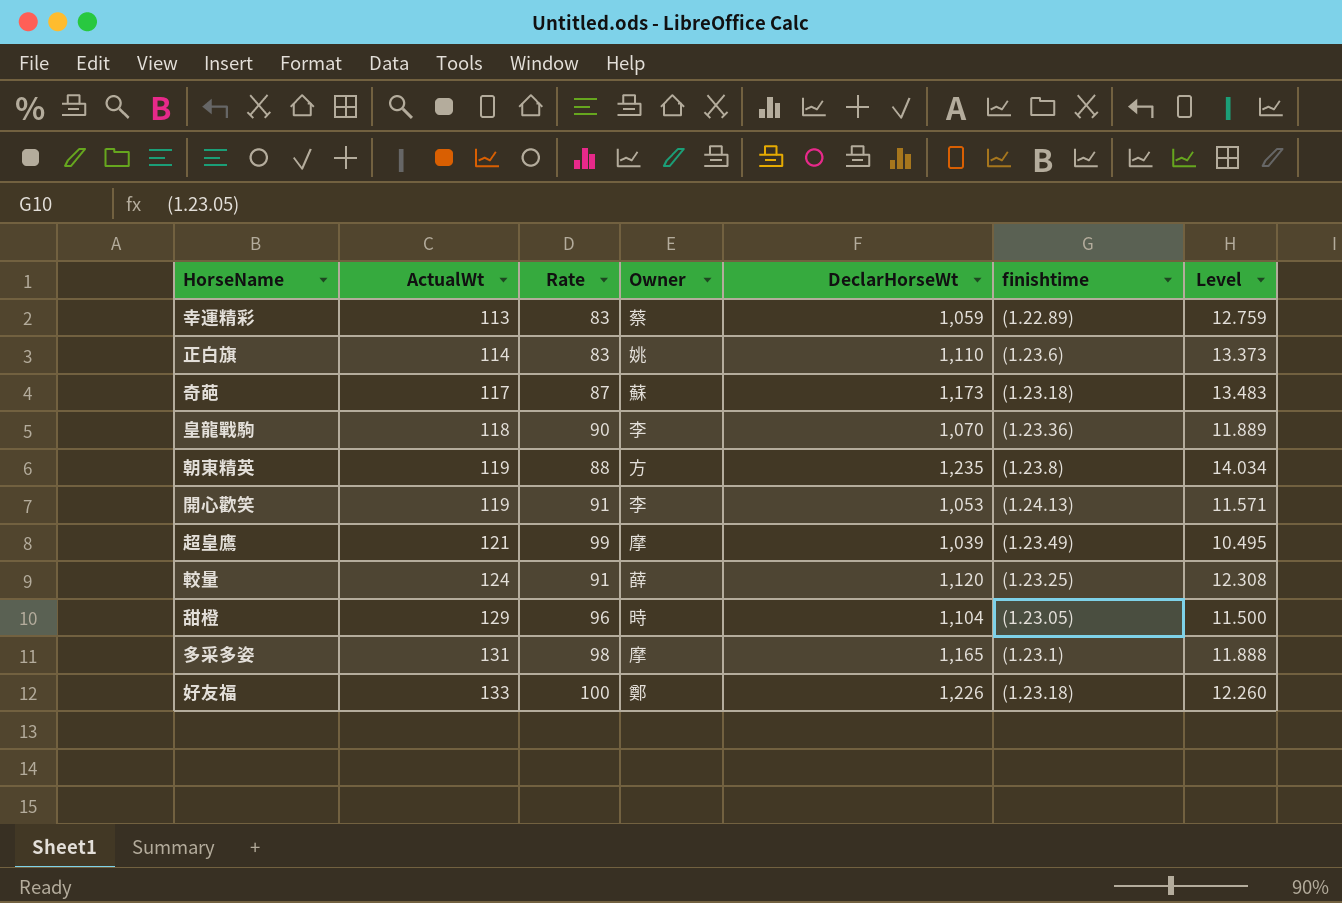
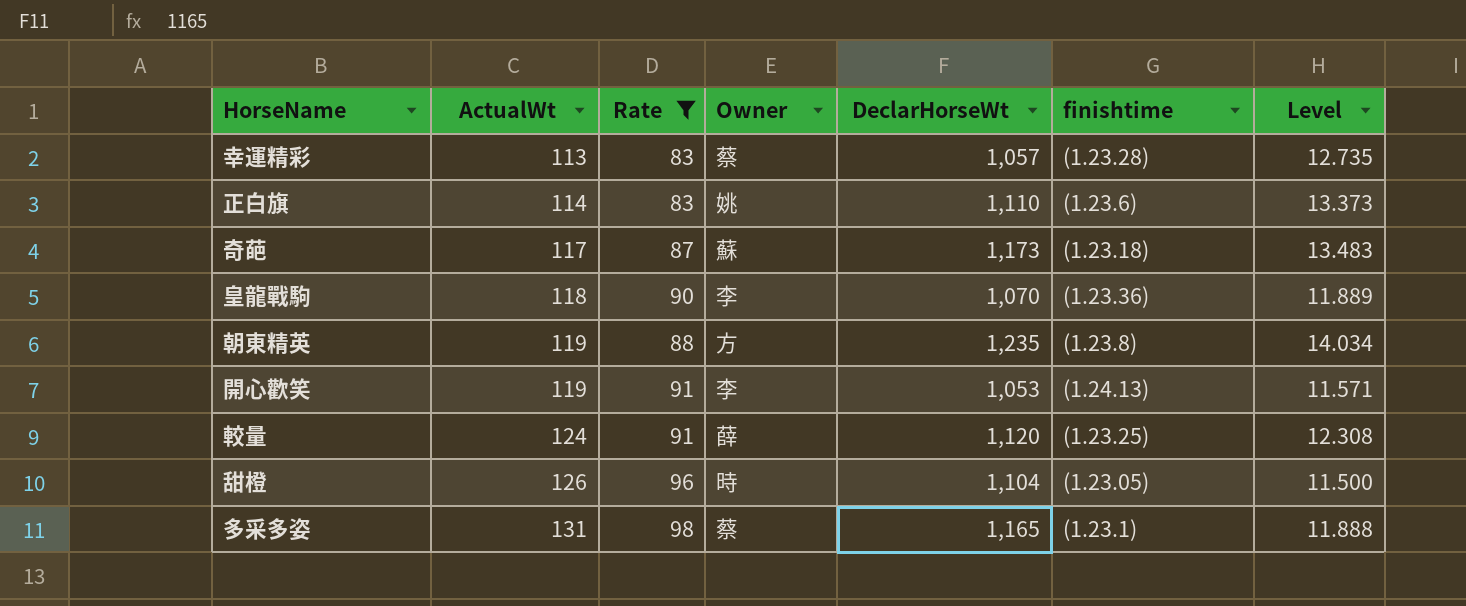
filter: none -> Rate <= 98
幸運精彩 | DeclarHorseWt: 1,059 -> 1,057
幸運精彩 | finishtime: (1.22.89) -> (1.23.28)
幸運精彩 | Level: 12.759 -> 12.735
甜橙 | ActualWt: 129 -> 126
多采多姿 | Owner: 摩 -> 蔡

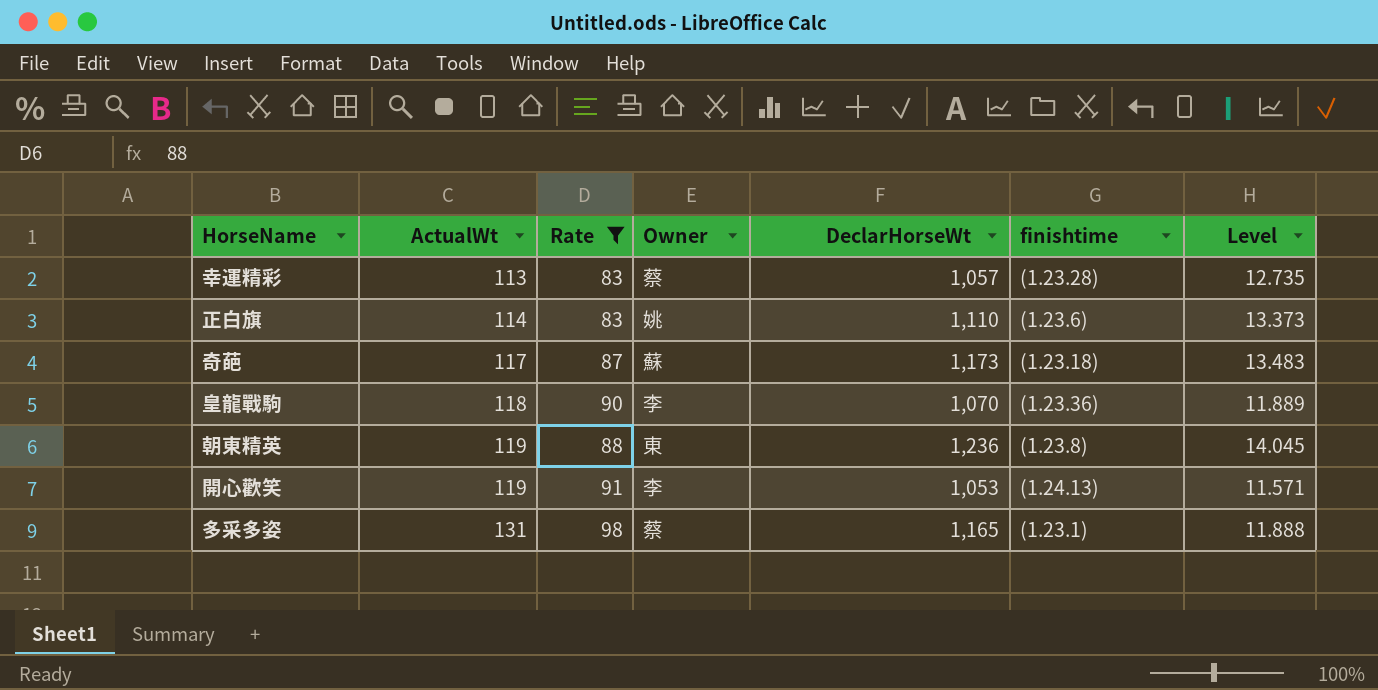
row 較量: 124 | 91 | 薛 | 1,120 | (1.23.25) | 12.308 -> none
row 甜橙: 126 | 96 | 時 | 1,104 | (1.23.05) | 11.500 -> none
朝東精英 | Owner: 方 -> 東
朝東精英 | DeclarHorseWt: 1,235 -> 1,236
朝東精英 | Level: 14.034 -> 14.045

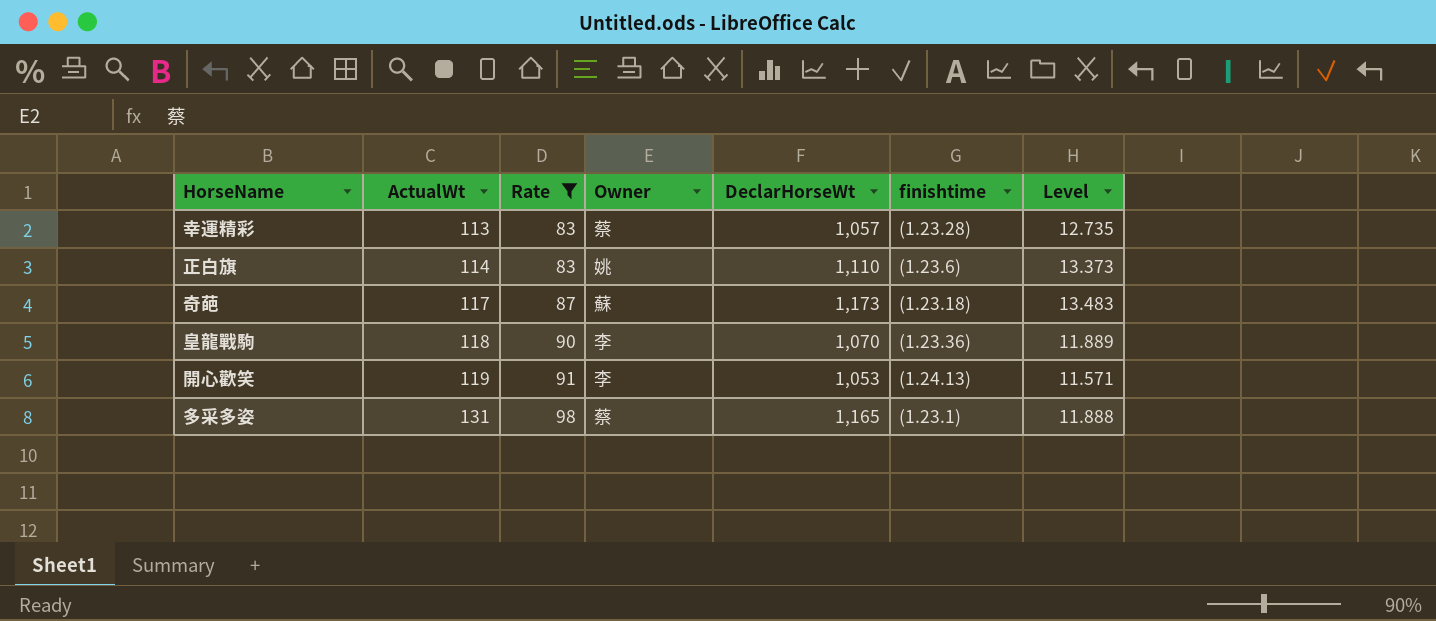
row 朝東精英: 119 | 88 | 東 | 1,236 | (1.23.8) | 14.045 -> none

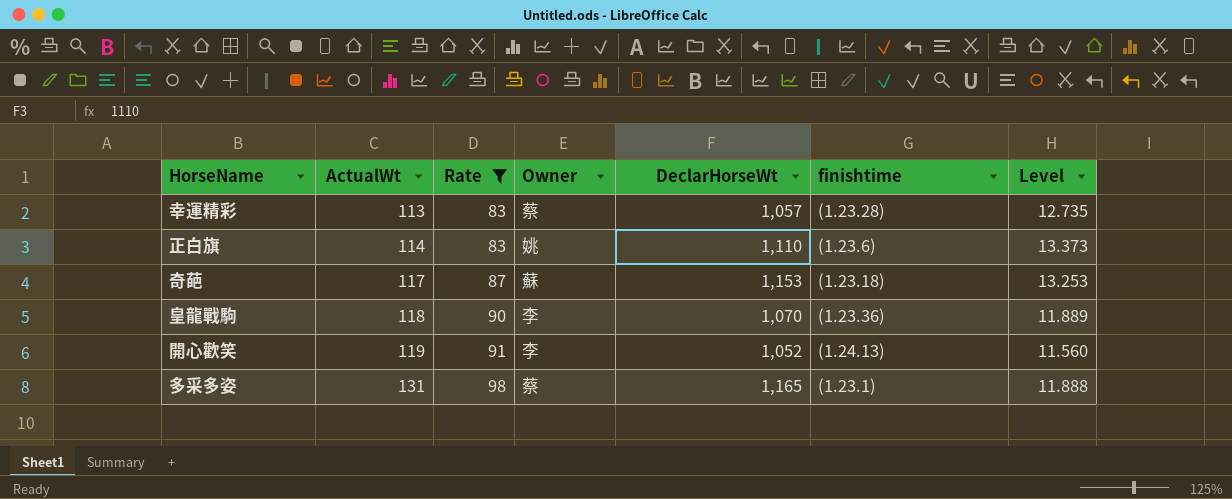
奇葩 | DeclarHorseWt: 1,173 -> 1,153
奇葩 | Level: 13.483 -> 13.253
開心歡笑 | DeclarHorseWt: 1,053 -> 1,052
開心歡笑 | Level: 11.571 -> 11.560

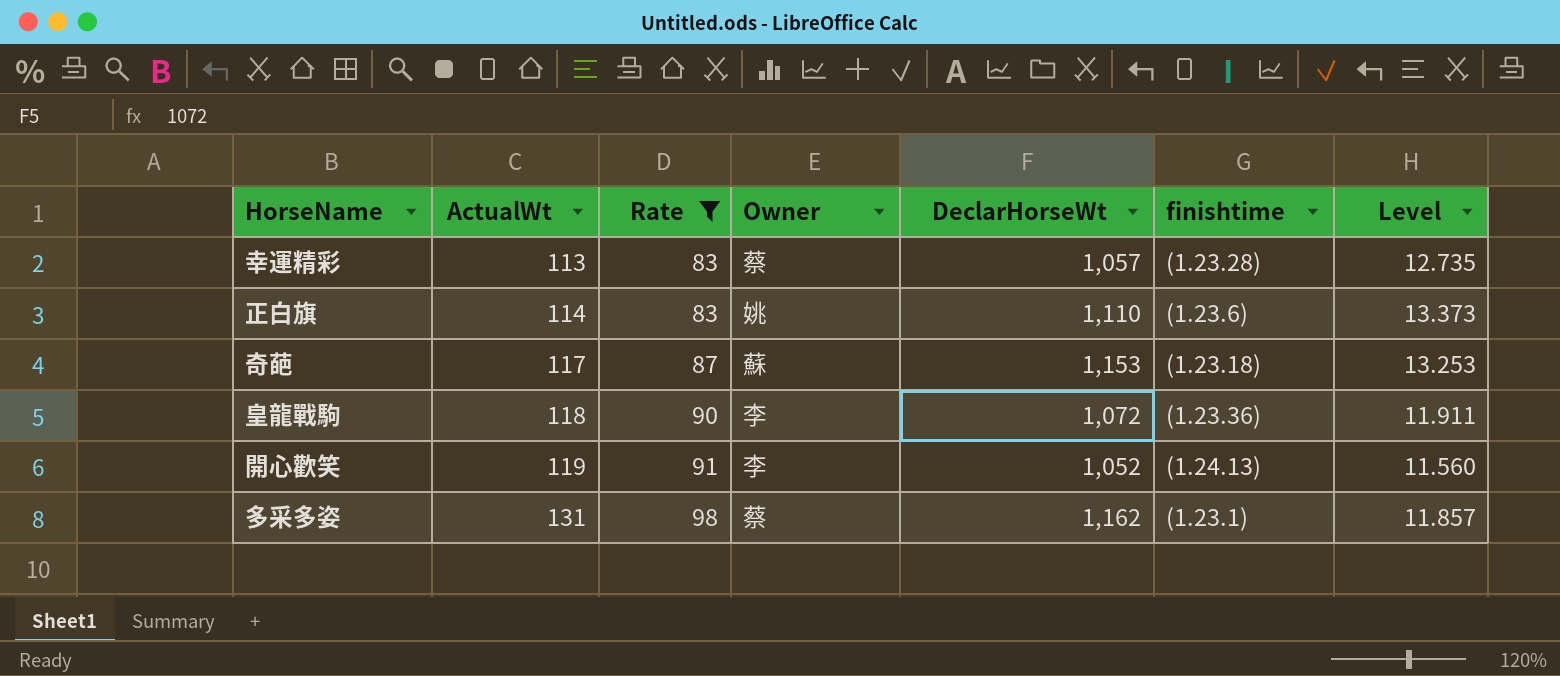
皇龍戰駒 | DeclarHorseWt: 1,070 -> 1,072
皇龍戰駒 | Level: 11.889 -> 11.911
多采多姿 | DeclarHorseWt: 1,165 -> 1,162
多采多姿 | Level: 11.888 -> 11.857

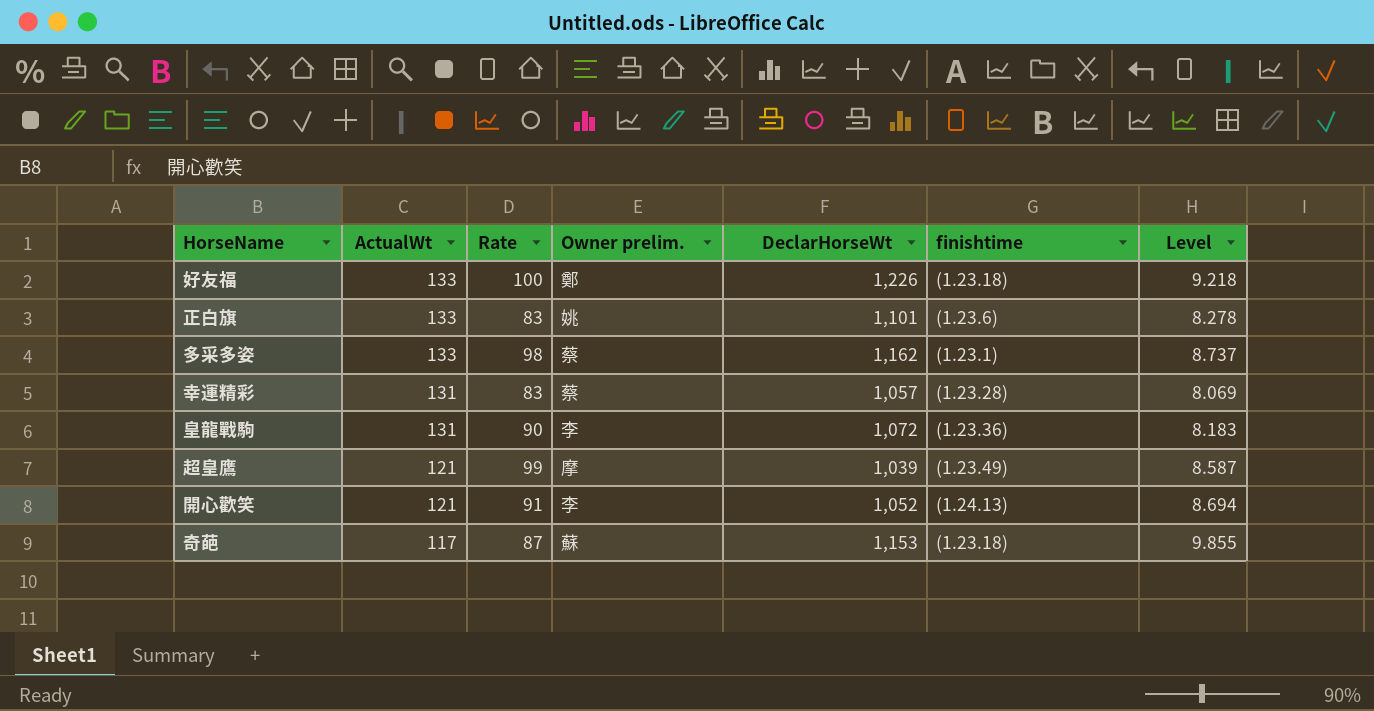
filter: Rate <= 98 -> none
row order: ActualWt ascending -> ActualWt descending
column name: Owner -> Owner prelim.
column Level | formula: [DeclarHorseWt] / [Rate] -> [DeclarHorseWt] / [ActualWt]
正白旗 | ActualWt: 114 -> 133
正白旗 | DeclarHorseWt: 1,110 -> 1,101
多采多姿 | ActualWt: 131 -> 133
幸運精彩 | ActualWt: 113 -> 131
皇龍戰駒 | ActualWt: 118 -> 131
開心歡笑 | ActualWt: 119 -> 121

